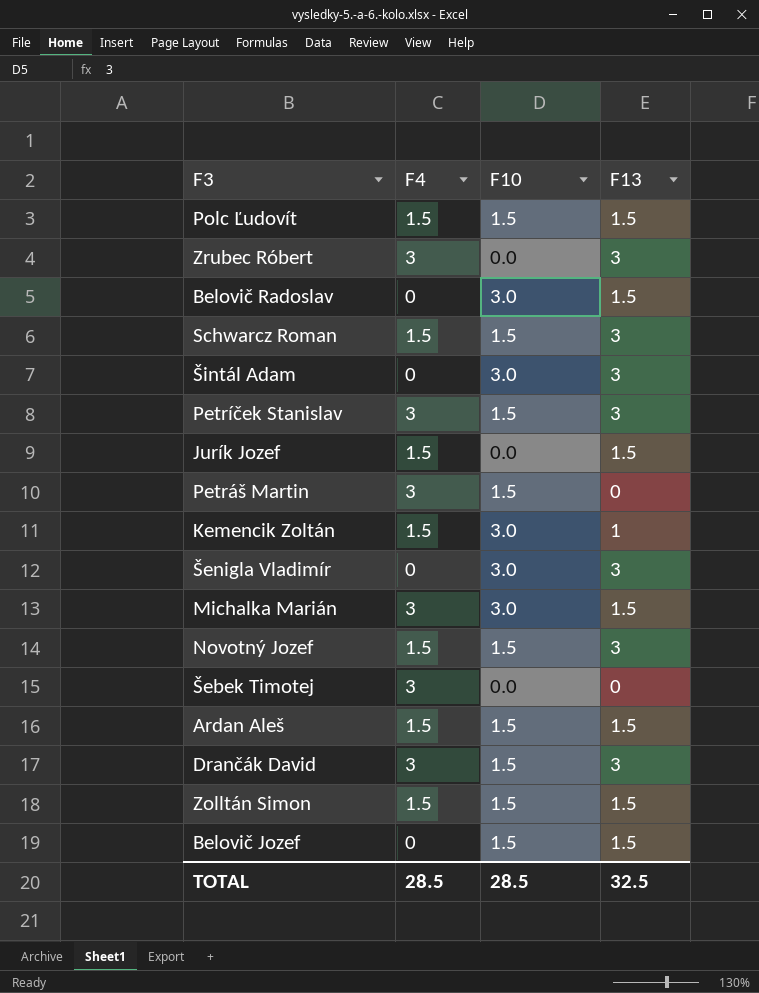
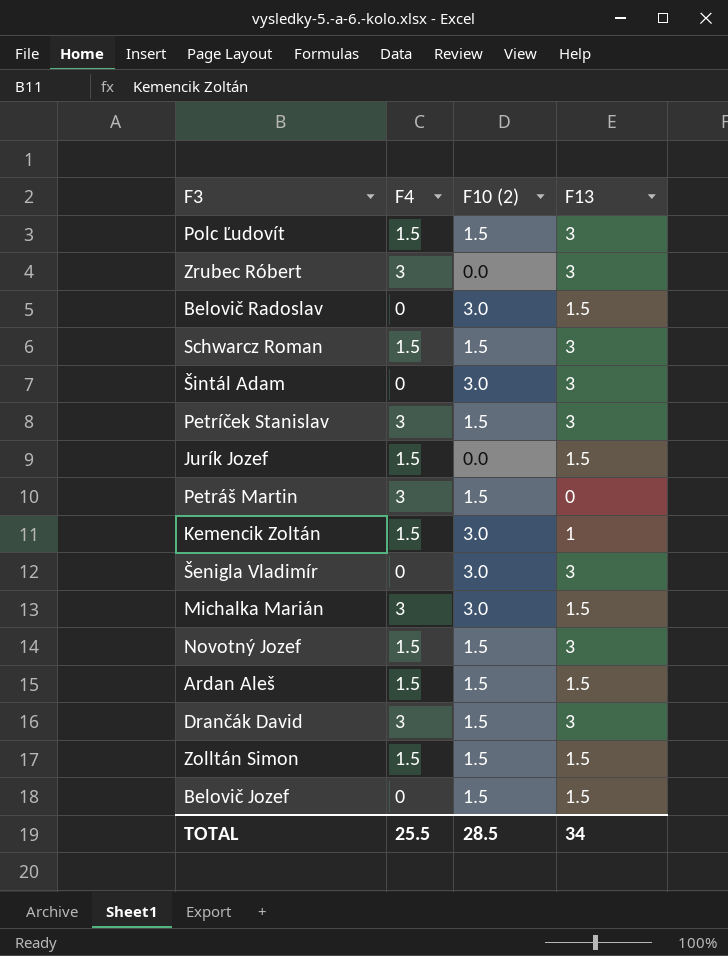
column name: F10 -> F10 (2)
row Šebek Timotej: 3 | 0.0 | 0 -> none
Polc Ľudovít | F13: 1.5 -> 3
TOTAL | F4: 28.5 -> 25.5
TOTAL | F13: 32.5 -> 34

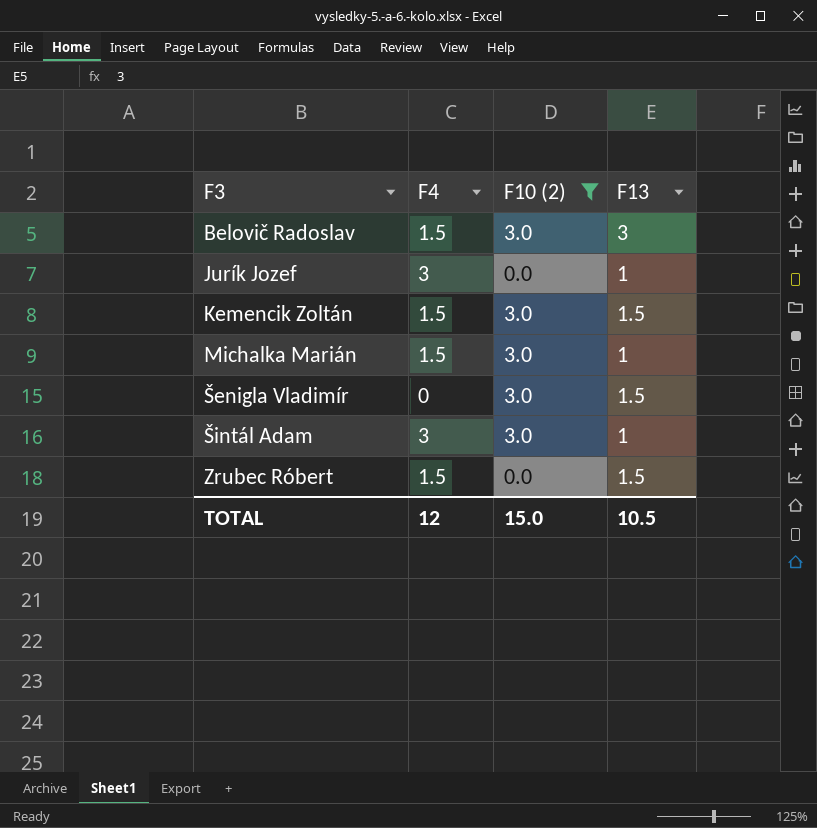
filter: none -> F10 (2) != 1.5
row order: none -> F3 ascending
Belovič Radoslav | F4: 0 -> 1.5
Belovič Radoslav | F13: 1.5 -> 3
Jurík Jozef | F4: 1.5 -> 3
Jurík Jozef | F13: 1.5 -> 1
Kemencik Zoltán | F13: 1 -> 1.5
Michalka Marián | F4: 3 -> 1.5
Michalka Marián | F13: 1.5 -> 1
Šenigla Vladimír | F13: 3 -> 1.5
Šintál Adam | F4: 0 -> 3
Šintál Adam | F13: 3 -> 1
Zrubec Róbert | F4: 3 -> 1.5
Zrubec Róbert | F13: 3 -> 1.5
TOTAL | F4: 25.5 -> 12
TOTAL | F10 (2): 28.5 -> 15.0
TOTAL | F13: 34 -> 10.5

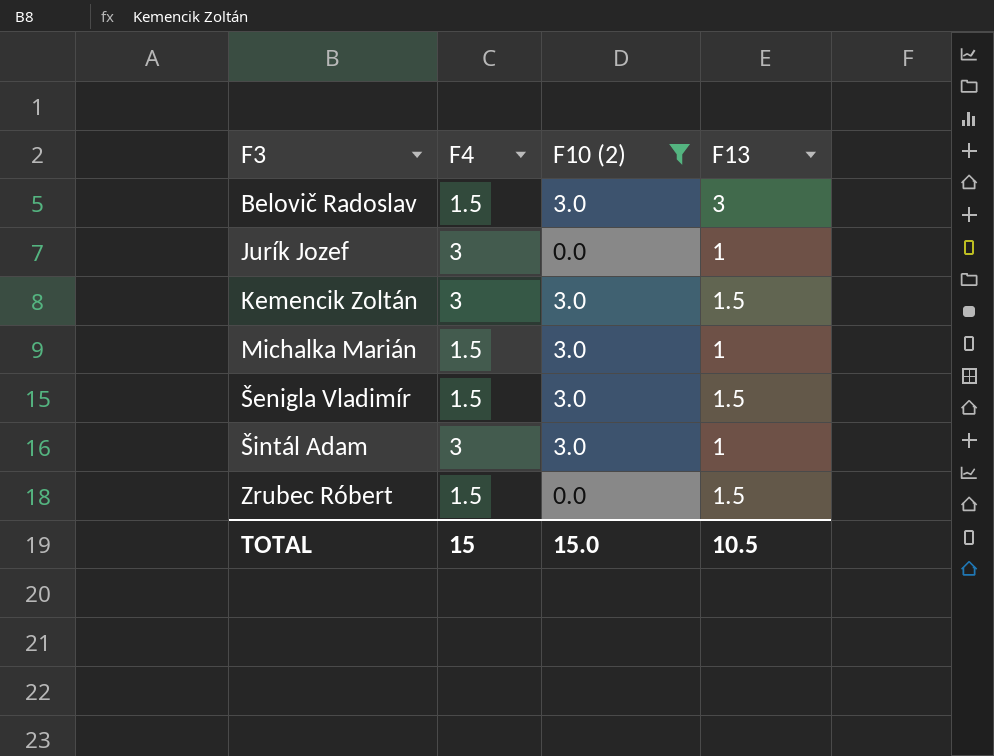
Kemencik Zoltán | F4: 1.5 -> 3
Šenigla Vladimír | F4: 0 -> 1.5
TOTAL | F4: 12 -> 15

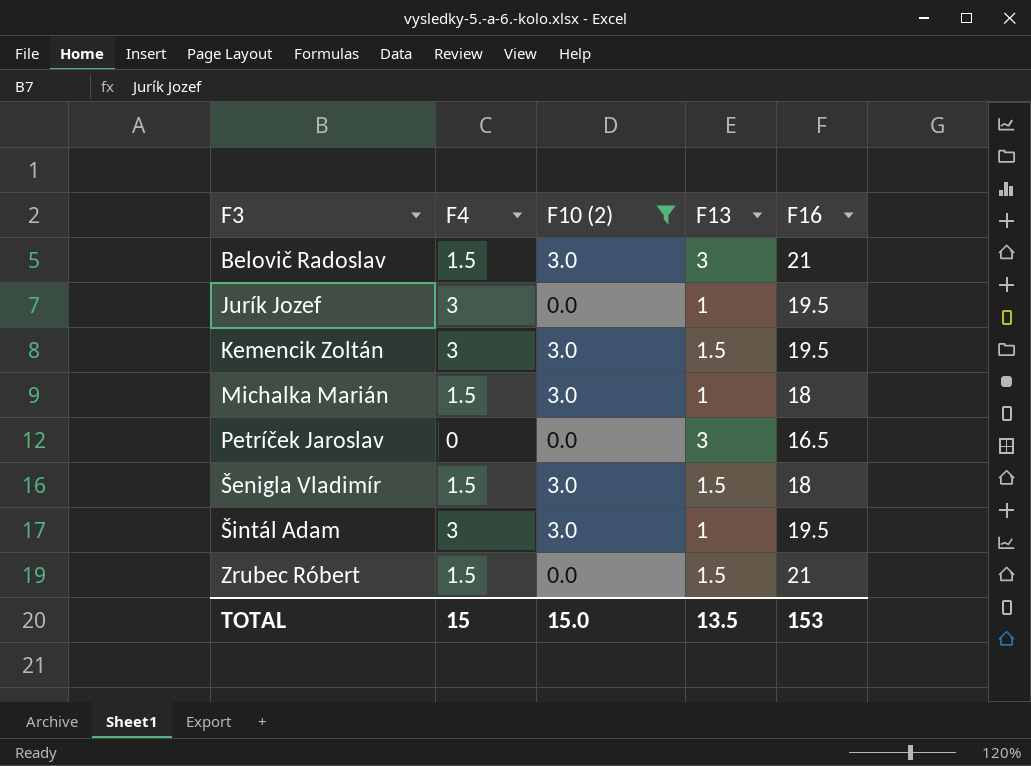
column F16 | position: none -> 5
row Petríček Jaroslav: none -> 0 | 0.0 | 3 | 16.5
TOTAL | F13: 10.5 -> 13.5

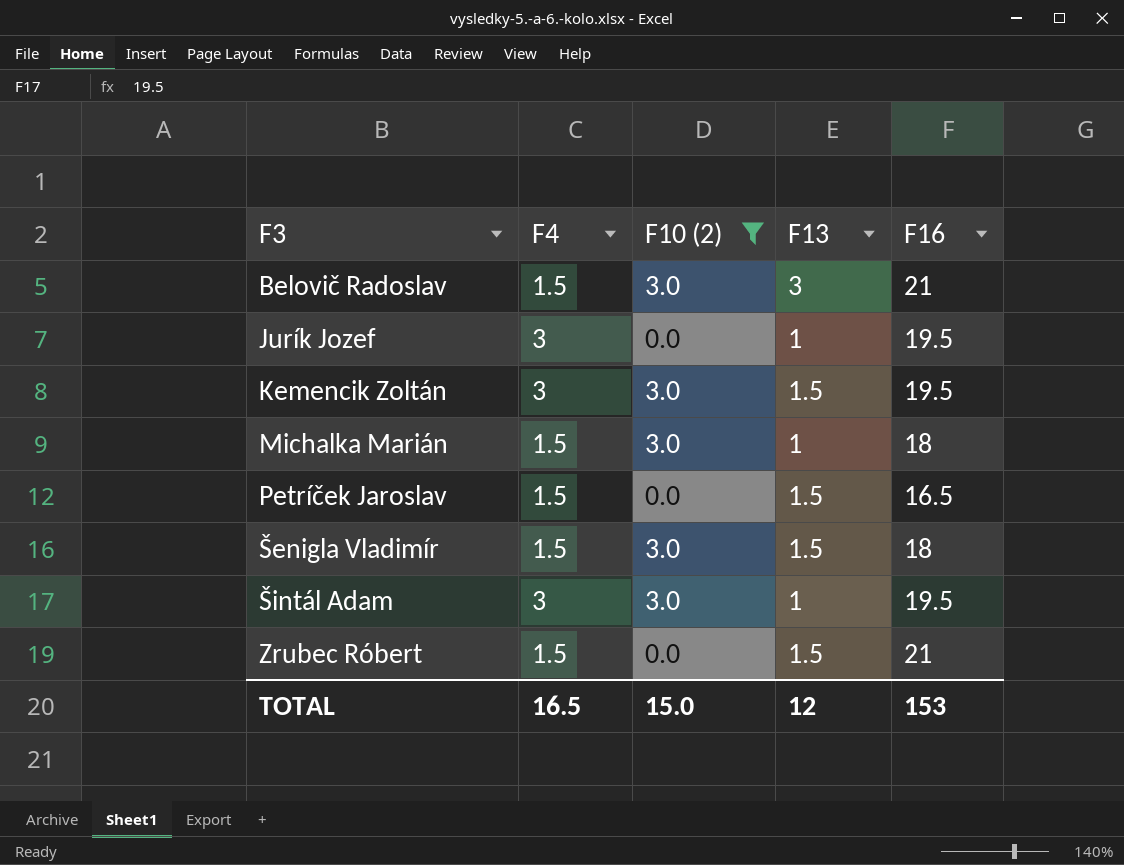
Petríček Jaroslav | F4: 0 -> 1.5
Petríček Jaroslav | F13: 3 -> 1.5
TOTAL | F4: 15 -> 16.5
TOTAL | F13: 13.5 -> 12

